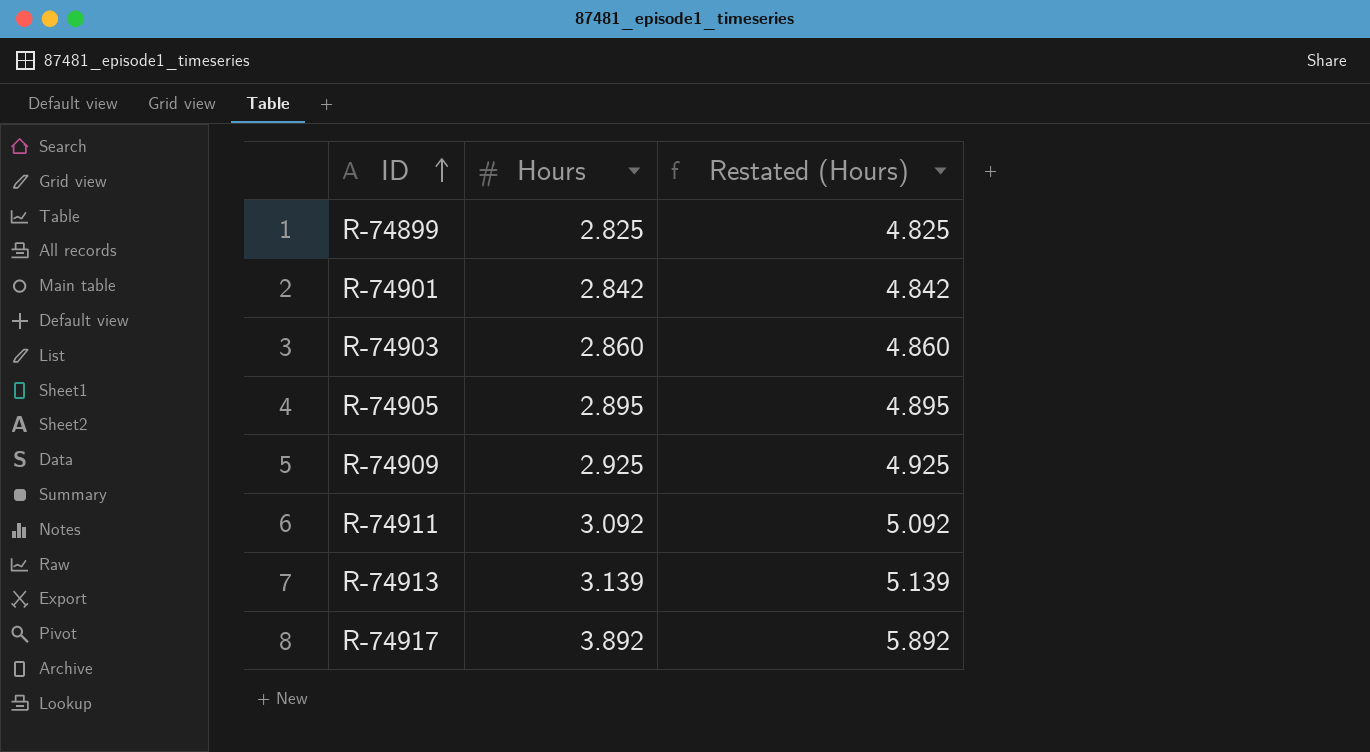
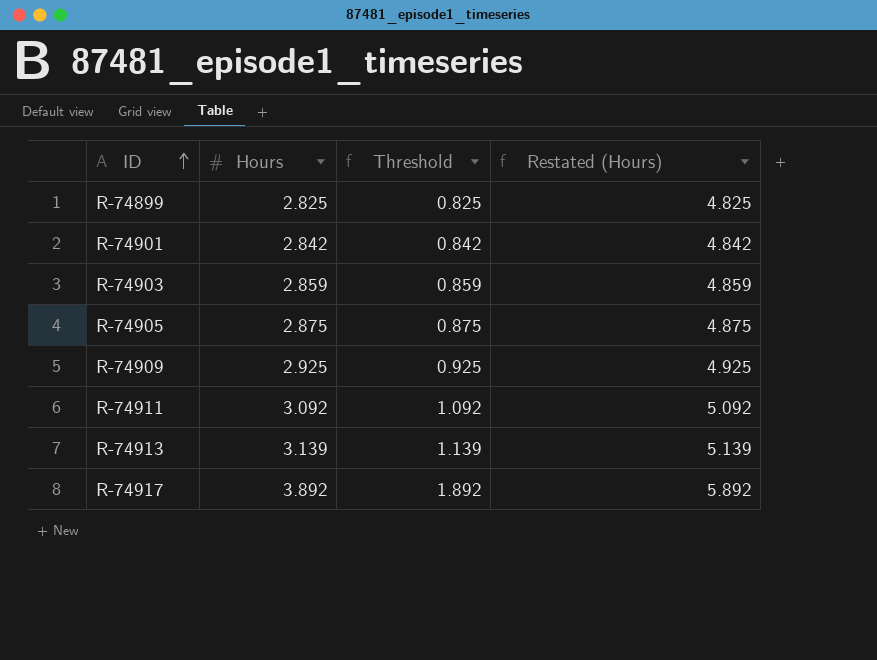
column Threshold | formula: none -> [Hours] - 2
R-74903 | Hours: 2.860 -> 2.859
R-74903 | Restated (Hours): 4.860 -> 4.859
R-74905 | Hours: 2.895 -> 2.875
R-74905 | Restated (Hours): 4.895 -> 4.875

